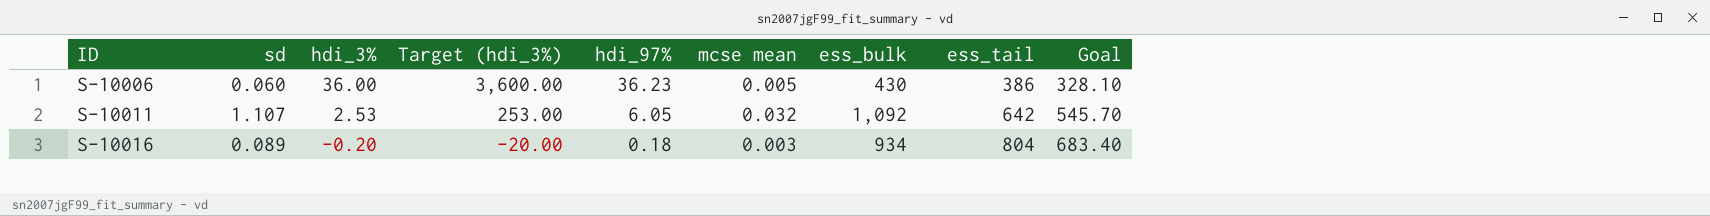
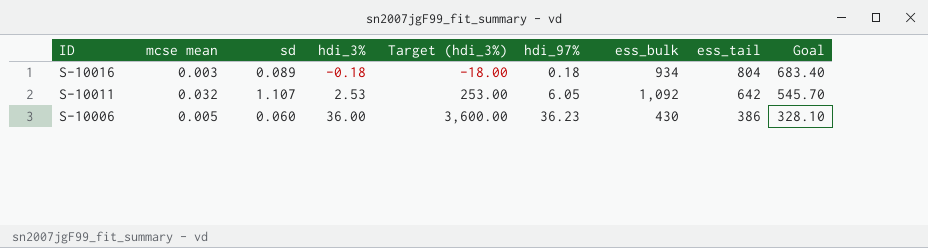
row order: ID ascending -> ID descending
column mcse mean | position: 6 -> 2
S-10016 | hdi_3%: -0.20 -> -0.18
S-10016 | Target (hdi_3%): -20.00 -> -18.00

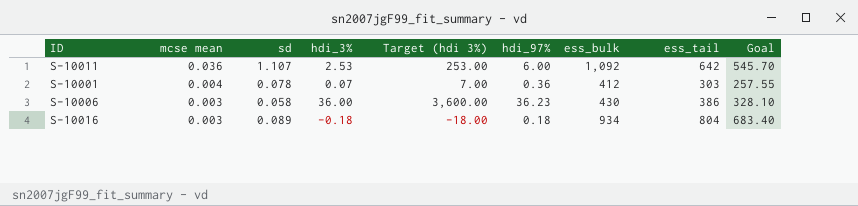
row order: ID descending -> mcse mean descending
column name: Target (hdi_3%) -> Target (hdi 3%)
S-10011 | mcse mean: 0.032 -> 0.036
S-10011 | hdi_97%: 6.05 -> 6.00
row S-10001: none -> 0.004 | 0.078 | 0.07 | 7.00 | 0.36 | 412 | 303 | 257.55
S-10006 | mcse mean: 0.005 -> 0.003
S-10006 | sd: 0.060 -> 0.058

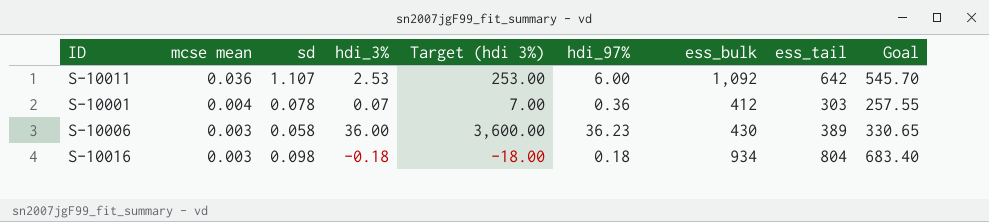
S-10006 | ess_tail: 386 -> 389
S-10006 | Goal: 328.10 -> 330.65
S-10016 | sd: 0.089 -> 0.098

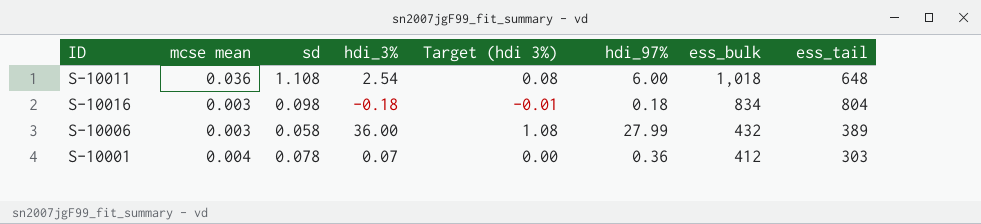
row order: mcse mean descending -> ess_bulk descending
column Goal | formula: [ess_tail] * 0.85 -> none
column Target (hdi 3%) | formula: [hdi_3%] * 100 -> [hdi_3%] * 0.03
S-10011 | sd: 1.107 -> 1.108
S-10011 | hdi_3%: 2.53 -> 2.54
S-10011 | ess_bulk: 1,092 -> 1,018
S-10011 | ess_tail: 642 -> 648
S-10016 | ess_bulk: 934 -> 834
S-10006 | hdi_97%: 36.23 -> 27.99
S-10006 | ess_bulk: 430 -> 432

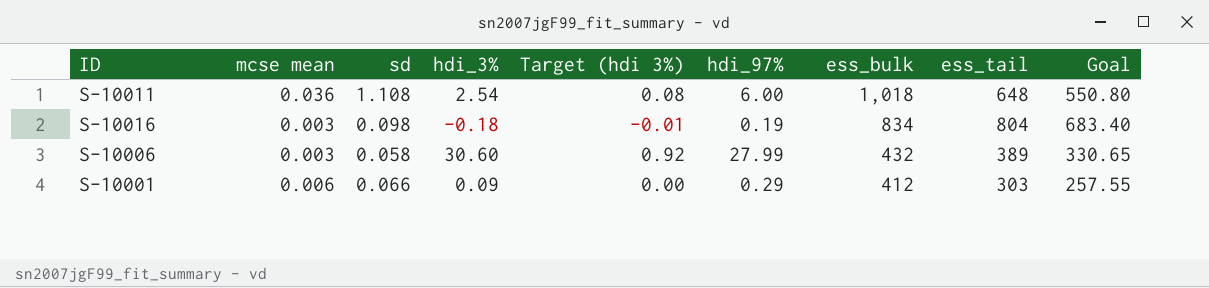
column Goal | formula: none -> [ess_tail] * 0.85
S-10016 | hdi_97%: 0.18 -> 0.19
S-10006 | hdi_3%: 36.00 -> 30.60
S-10006 | Target (hdi 3%): 1.08 -> 0.92
S-10001 | mcse mean: 0.004 -> 0.006
S-10001 | sd: 0.078 -> 0.066
S-10001 | hdi_3%: 0.07 -> 0.09
S-10001 | hdi_97%: 0.36 -> 0.29

